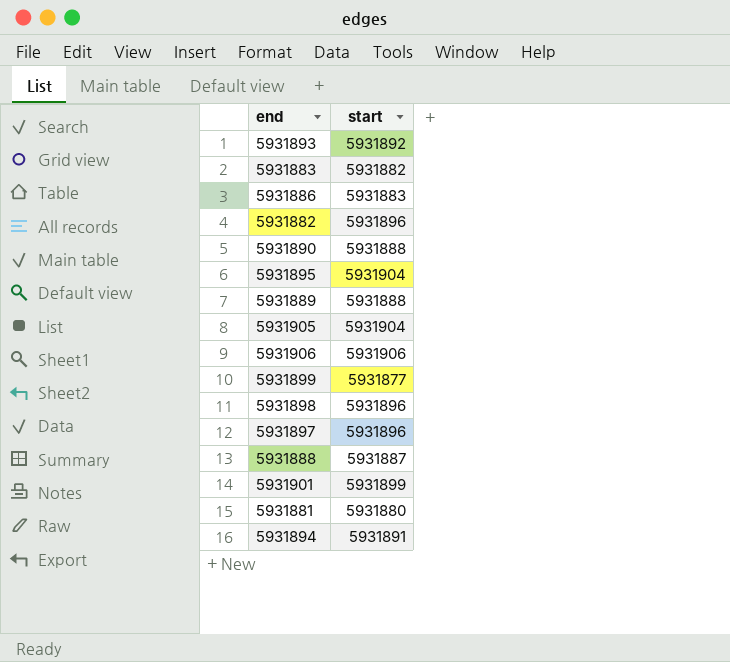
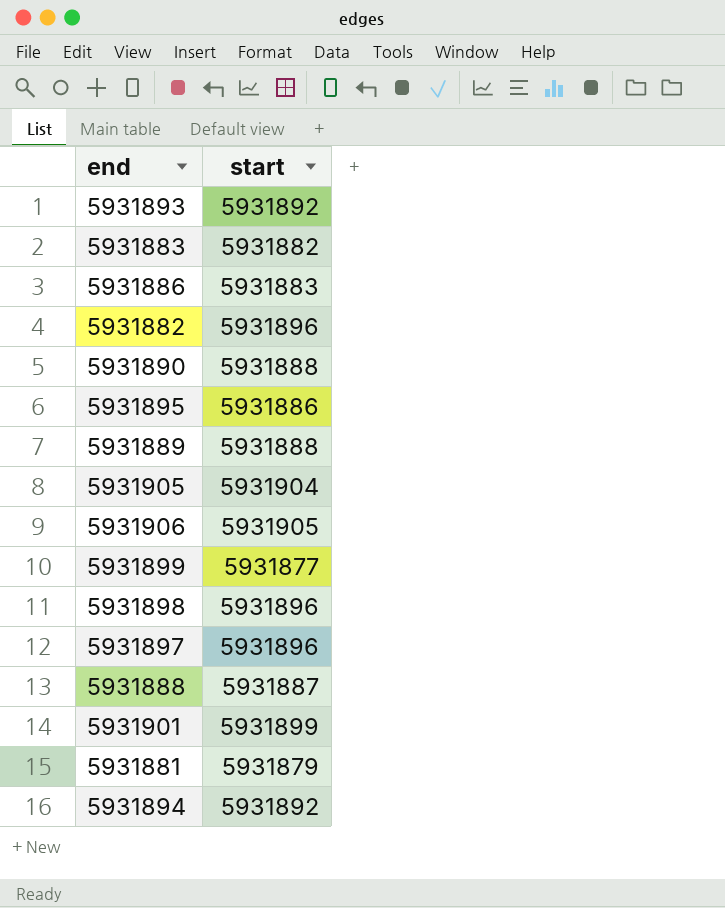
5931895 | start: 5931904 -> 5931886
5931906 | start: 5931906 -> 5931905
5931881 | start: 5931880 -> 5931879
5931894 | start: 5931891 -> 5931892

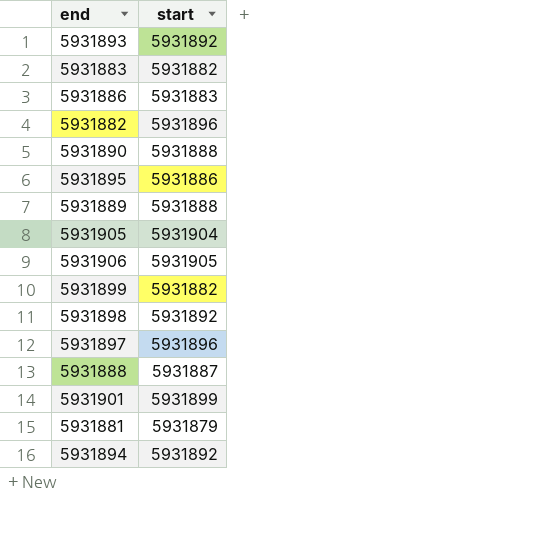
5931899 | start: 5931877 -> 5931882
5931898 | start: 5931896 -> 5931892

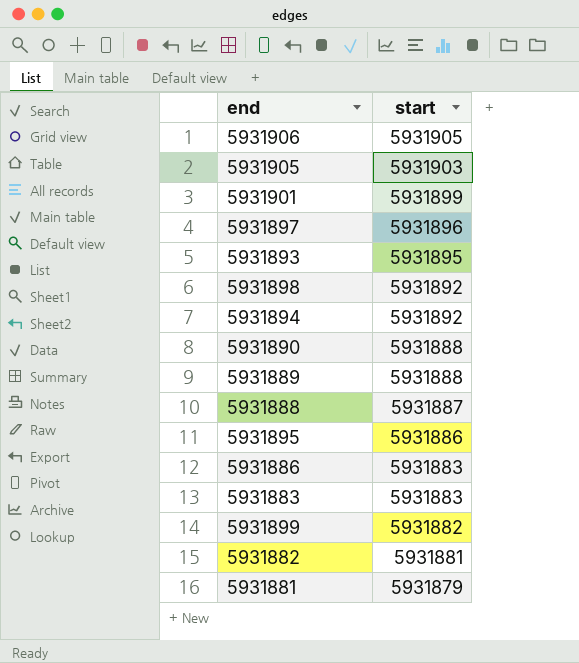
row order: none -> start descending
5931905 | start: 5931904 -> 5931903
5931893 | start: 5931892 -> 5931895
5931883 | start: 5931882 -> 5931883
5931882 | start: 5931896 -> 5931881

